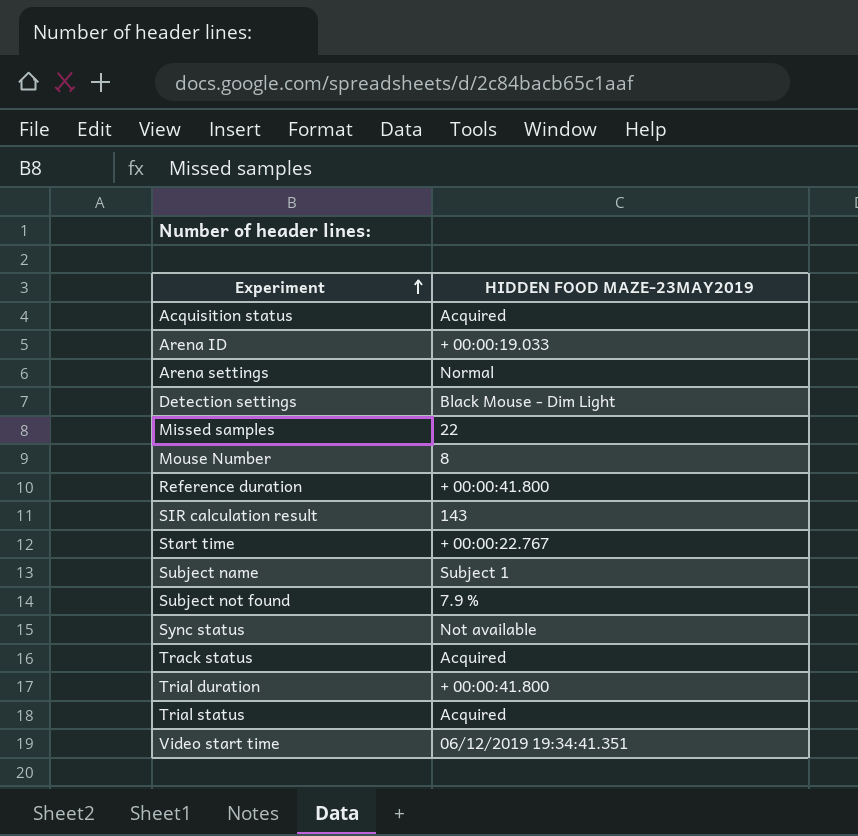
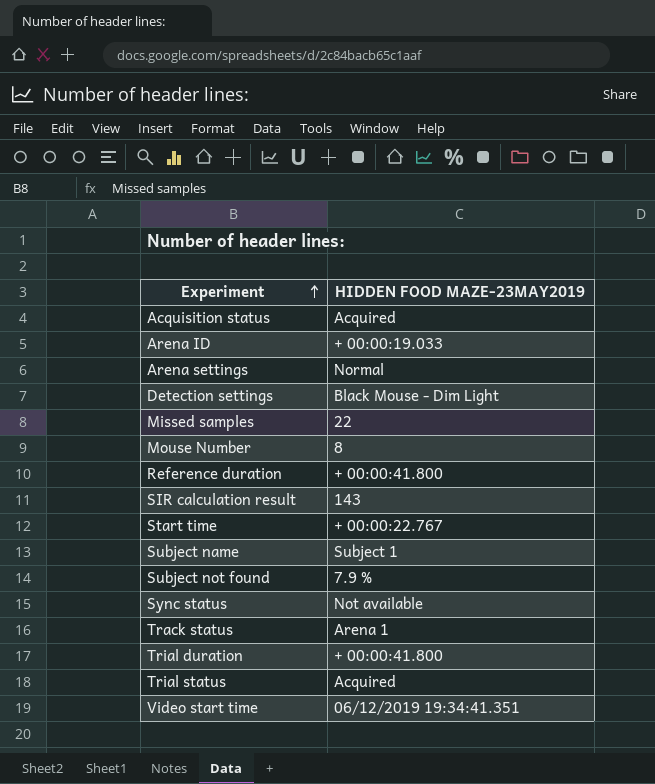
Track status | HIDDEN FOOD MAZE-23MAY2019: Acquired -> Arena 1

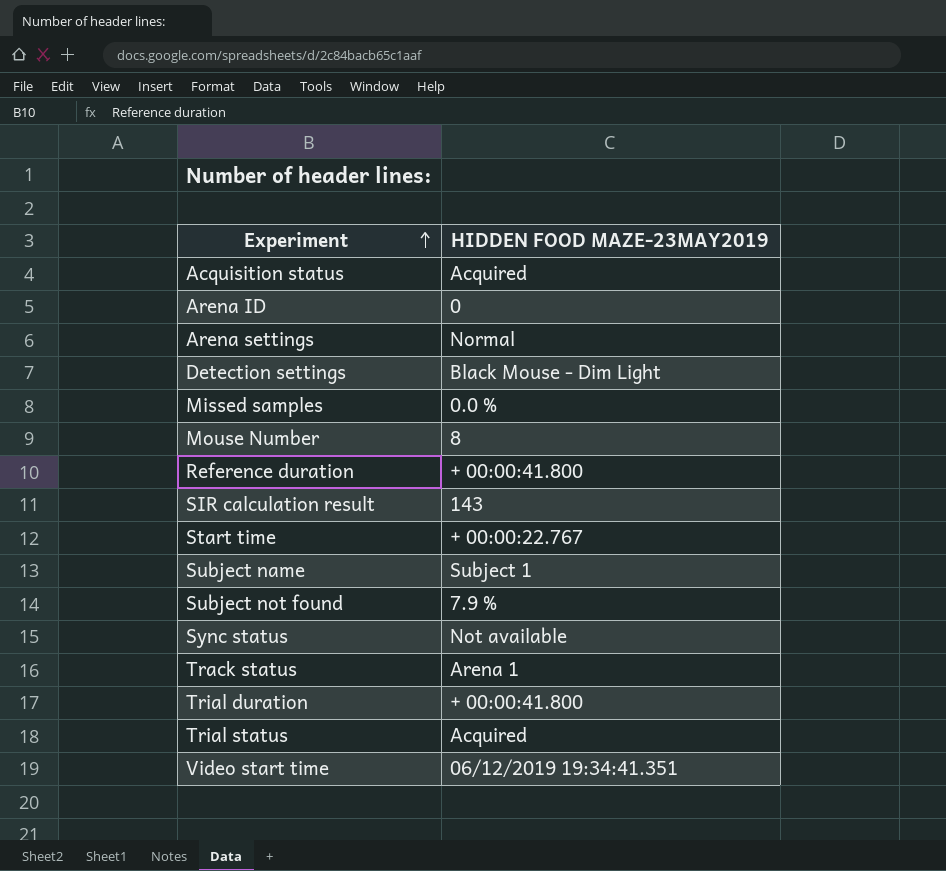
Arena ID | HIDDEN FOOD MAZE-23MAY2019: + 00:00:19.033 -> 0
Missed samples | HIDDEN FOOD MAZE-23MAY2019: 22 -> 0.0 %

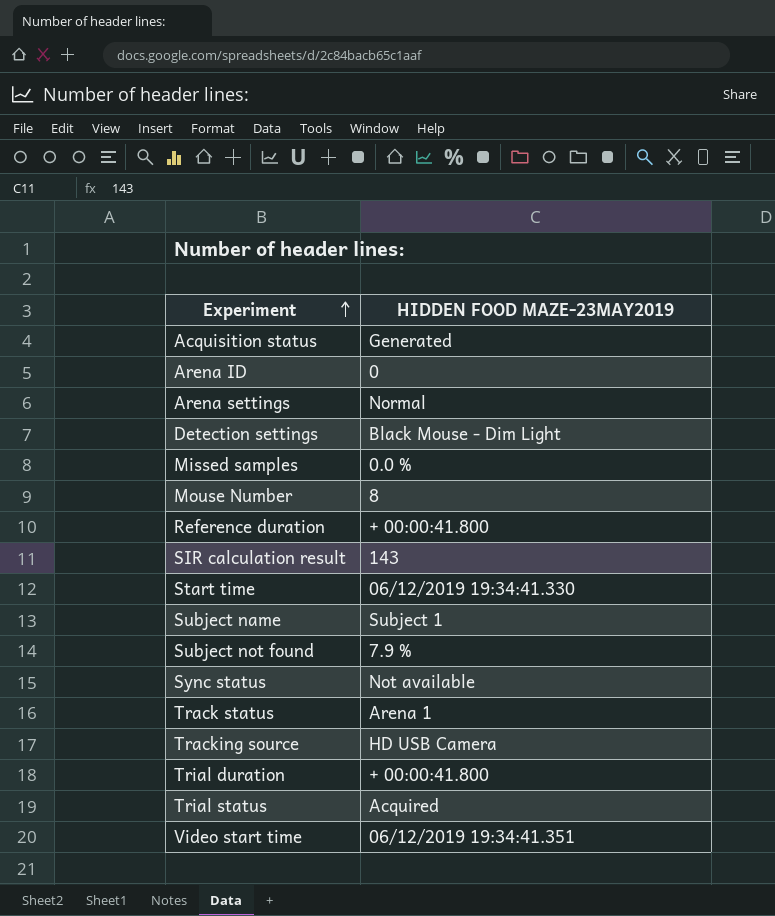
Acquisition status | HIDDEN FOOD MAZE-23MAY2019: Acquired -> Generated
Start time | HIDDEN FOOD MAZE-23MAY2019: + 00:00:22.767 -> 06/12/2019 19:34:41.330
row Tracking source: none -> HD USB Camera

